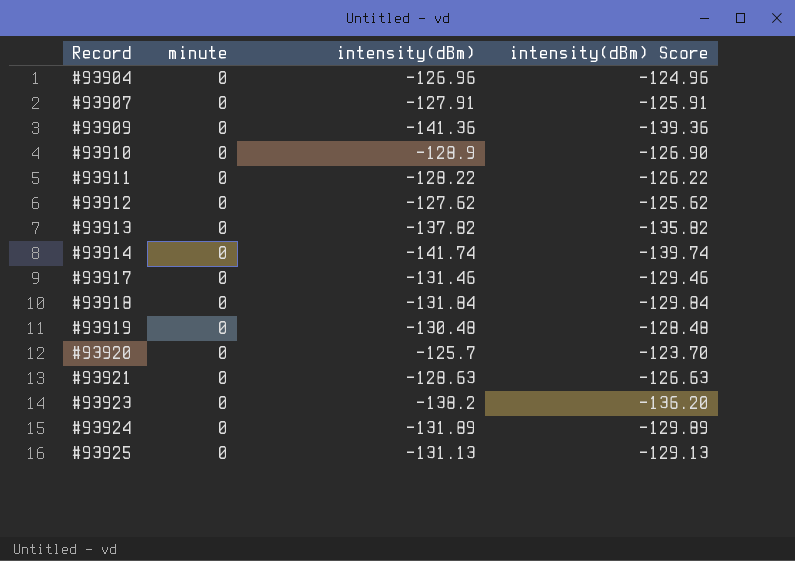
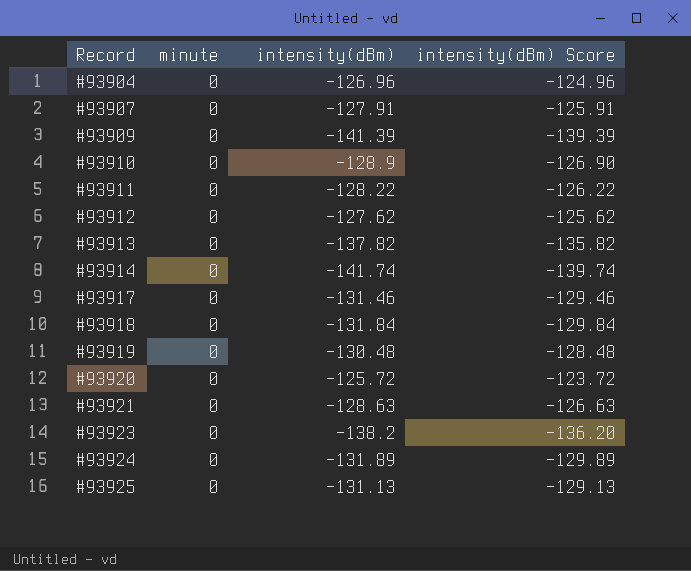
#93909 | intensity(dBm): -141.36 -> -141.39
#93909 | intensity(dBm) Score: -139.36 -> -139.39
#93920 | intensity(dBm): -125.7 -> -125.72
#93920 | intensity(dBm) Score: -123.70 -> -123.72

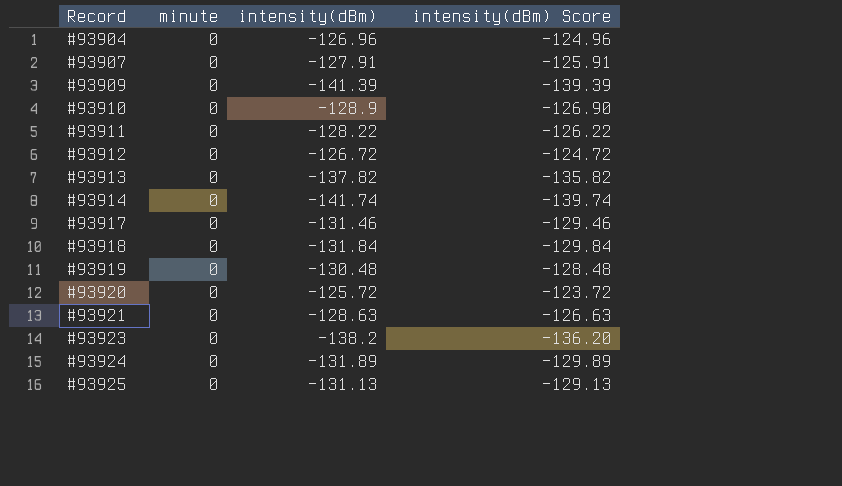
#93912 | intensity(dBm): -127.62 -> -126.72
#93912 | intensity(dBm) Score: -125.62 -> -124.72

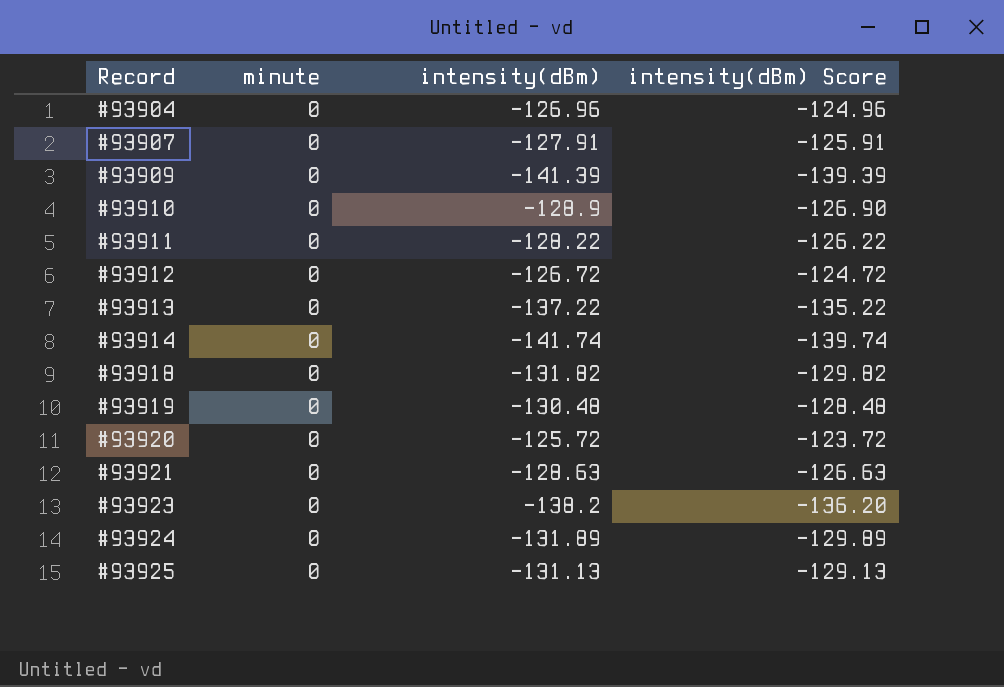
row #93917: 0 | -131.46 | -129.46 -> none
#93913 | intensity(dBm): -137.82 -> -137.22
#93913 | intensity(dBm) Score: -135.82 -> -135.22
#93918 | intensity(dBm): -131.84 -> -131.82
#93918 | intensity(dBm) Score: -129.84 -> -129.82

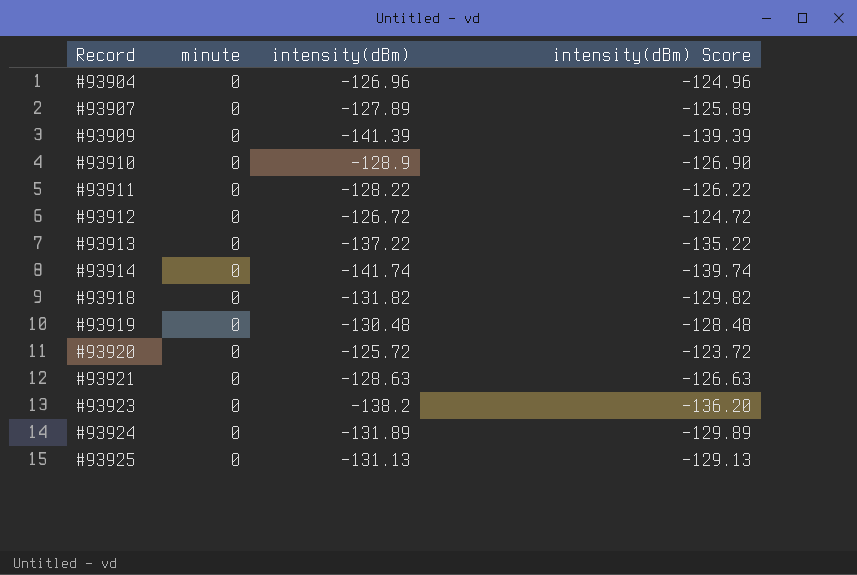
#93907 | intensity(dBm): -127.91 -> -127.89
#93907 | intensity(dBm) Score: -125.91 -> -125.89

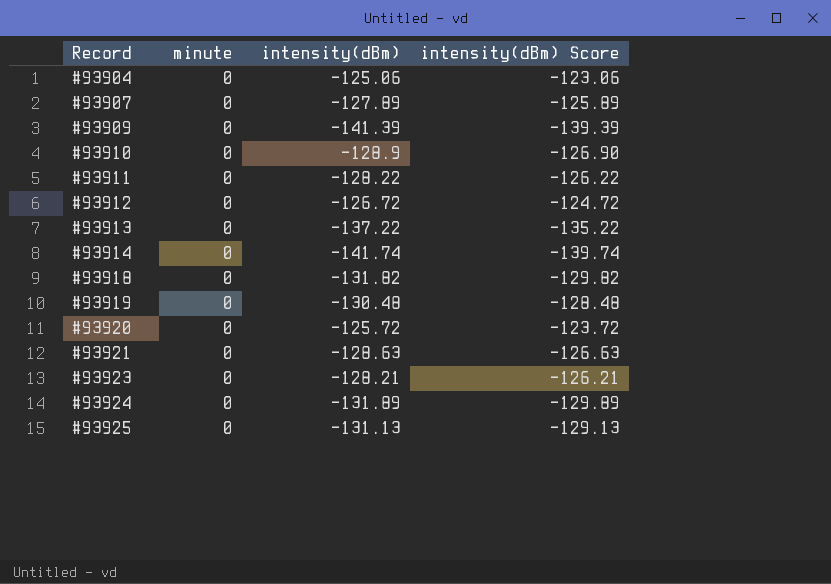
#93904 | intensity(dBm): -126.96 -> -125.06
#93904 | intensity(dBm) Score: -124.96 -> -123.06
#93923 | intensity(dBm): -138.2 -> -128.21
#93923 | intensity(dBm) Score: -136.20 -> -126.21

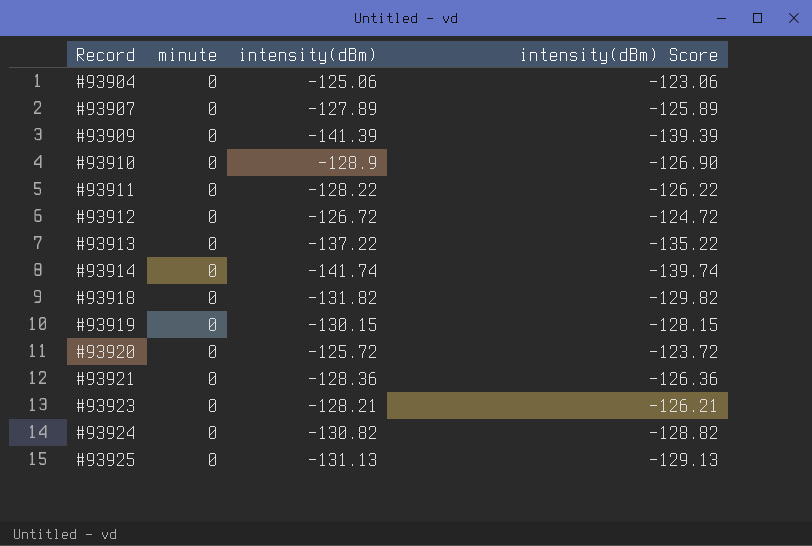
#93919 | intensity(dBm): -130.48 -> -130.15
#93919 | intensity(dBm) Score: -128.48 -> -128.15
#93921 | intensity(dBm): -128.63 -> -128.36
#93921 | intensity(dBm) Score: -126.63 -> -126.36
#93924 | intensity(dBm): -131.89 -> -130.82
#93924 | intensity(dBm) Score: -129.89 -> -128.82

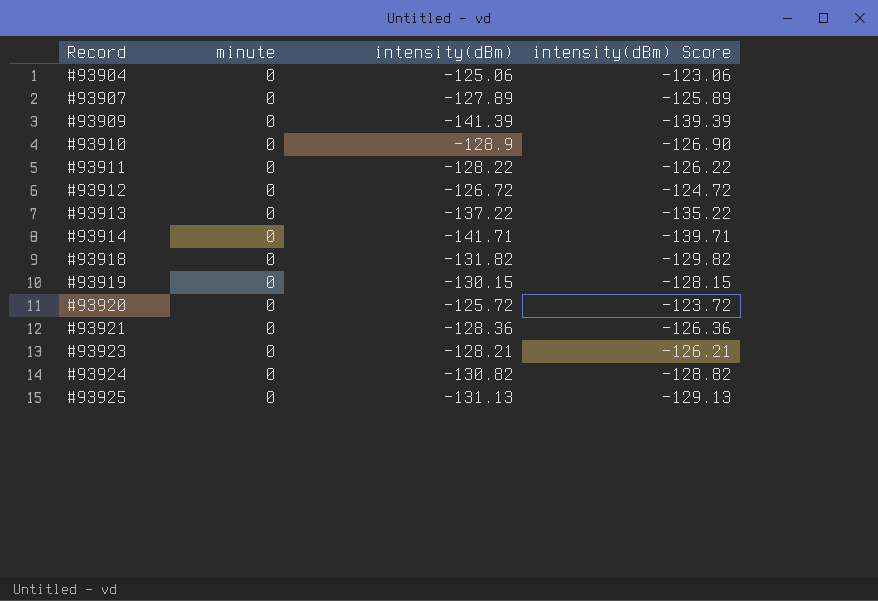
#93914 | intensity(dBm): -141.74 -> -141.71
#93914 | intensity(dBm) Score: -139.74 -> -139.71

